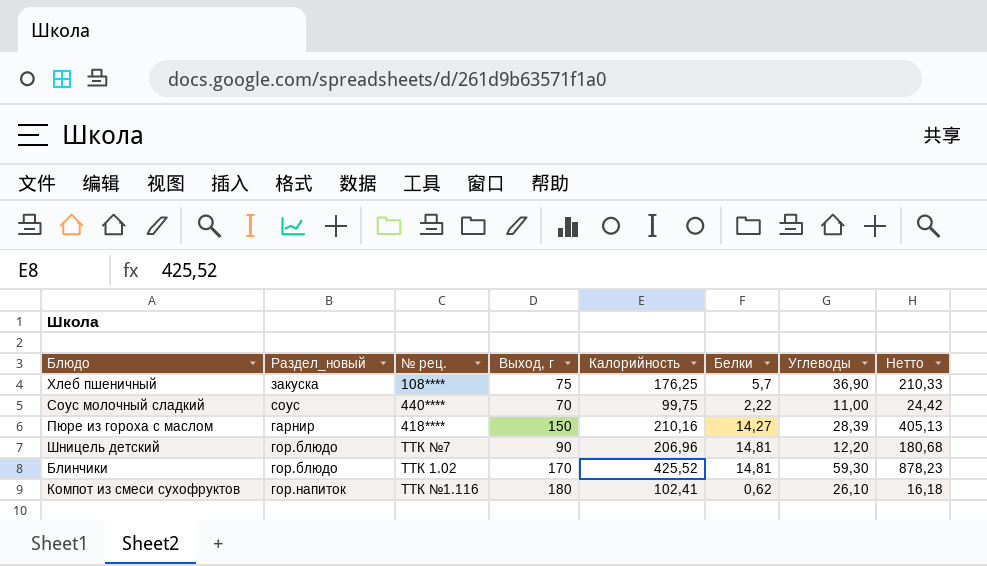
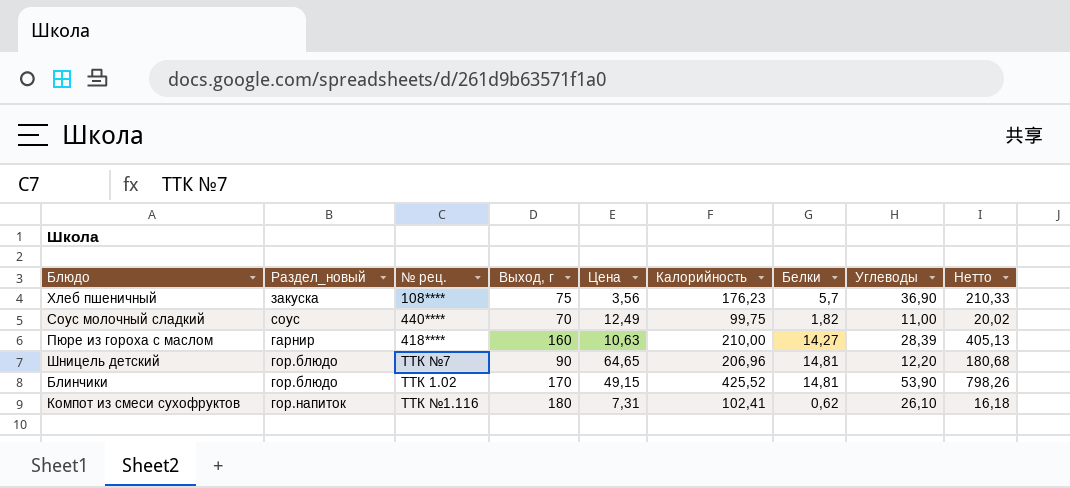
column Цена | position: none -> 5
Хлеб пшеничный | Калорийность: 176,25 -> 176,23
Соус молочный сладкий | Белки: 2,22 -> 1,82
Соус молочный сладкий | Нетто: 24,42 -> 20,02
Пюре из гороха с маслом | Выход, г: 150 -> 160
Пюре из гороха с маслом | Калорийность: 210,16 -> 210,00
Блинчики | Углеводы: 59,30 -> 53,90
Блинчики | Нетто: 878,23 -> 798,26

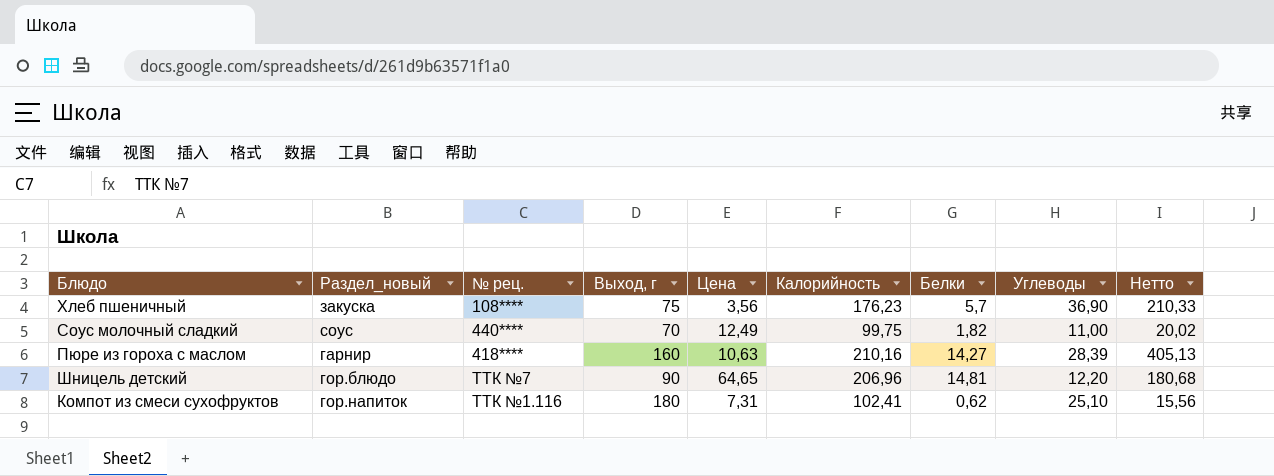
row Блинчики: гор.блюдо | ТТК 1.02 | 170 | 49,15 | 425,52 | 14,81 | 53,90 | 798,26 -> none
Пюре из гороха с маслом | Калорийность: 210,00 -> 210,16
Компот из смеси сухофруктов | Углеводы: 26,10 -> 25,10
Компот из смеси сухофруктов | Нетто: 16,18 -> 15,56

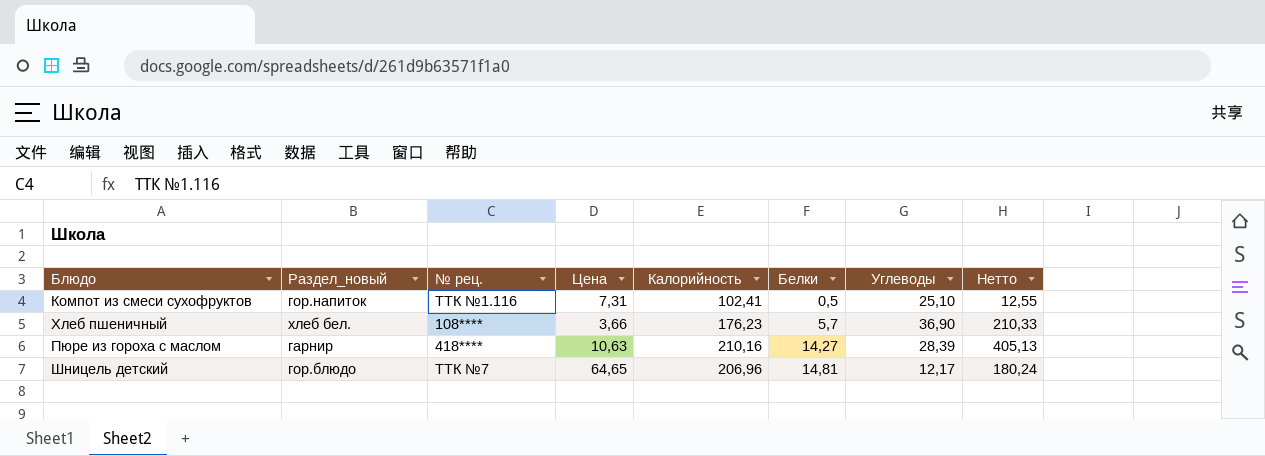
row order: none -> Белки ascending
column Выход, г | position: 4 -> none
row Соус молочный сладкий: соус | 440**** | 70 | 12,49 | 99,75 | 1,82 | 11,00 | 20,02 -> none
Компот из смеси сухофруктов | Белки: 0,62 -> 0,5
Компот из смеси сухофруктов | Нетто: 15,56 -> 12,55
Хлеб пшеничный | Раздел_новый: закуска -> хлеб бел.
Хлеб пшеничный | Цена: 3,56 -> 3,66
Шницель детский | Углеводы: 12,20 -> 12,17
Шницель детский | Нетто: 180,68 -> 180,24

